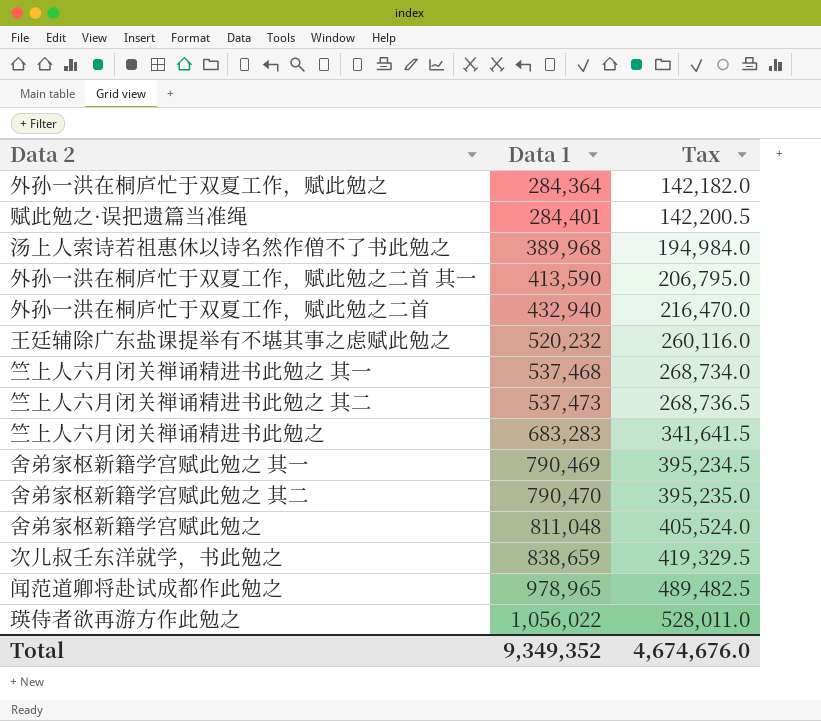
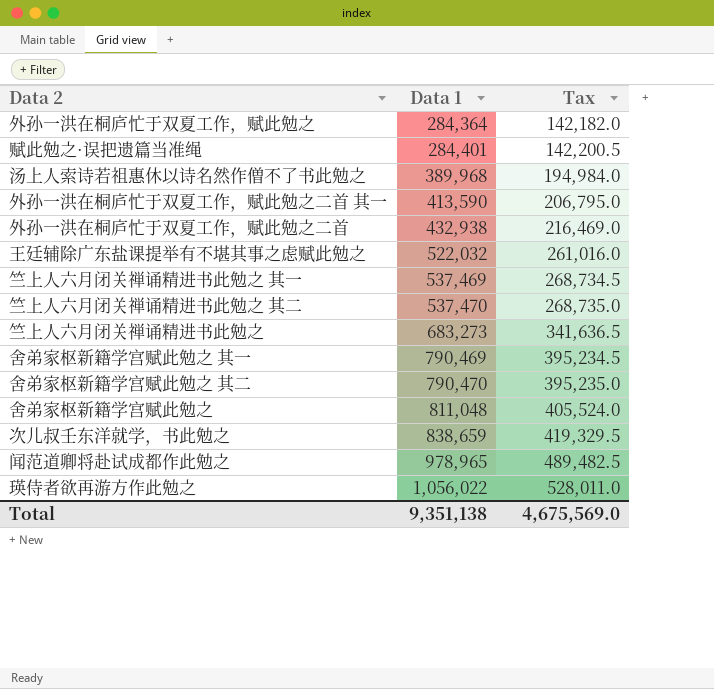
外孙一洪在桐庐忙于双夏工作，赋此勉之二首 | Data 1: 432,940 -> 432,938
外孙一洪在桐庐忙于双夏工作，赋此勉之二首 | Tax: 216,470.0 -> 216,469.0
王廷辅除广东盐课提举有不堪其事之虑赋此勉之 | Data 1: 520,232 -> 522,032
王廷辅除广东盐课提举有不堪其事之虑赋此勉之 | Tax: 260,116.0 -> 261,016.0
竺上人六月闭关禅诵精进书此勉之 其一 | Data 1: 537,468 -> 537,469
竺上人六月闭关禅诵精进书此勉之 其一 | Tax: 268,734.0 -> 268,734.5
竺上人六月闭关禅诵精进书此勉之 其二 | Data 1: 537,473 -> 537,470
竺上人六月闭关禅诵精进书此勉之 其二 | Tax: 268,736.5 -> 268,735.0
竺上人六月闭关禅诵精进书此勉之 | Data 1: 683,283 -> 683,273
竺上人六月闭关禅诵精进书此勉之 | Tax: 341,641.5 -> 341,636.5
Total | Data 1: 9,349,352 -> 9,351,138
Total | Tax: 4,674,676.0 -> 4,675,569.0

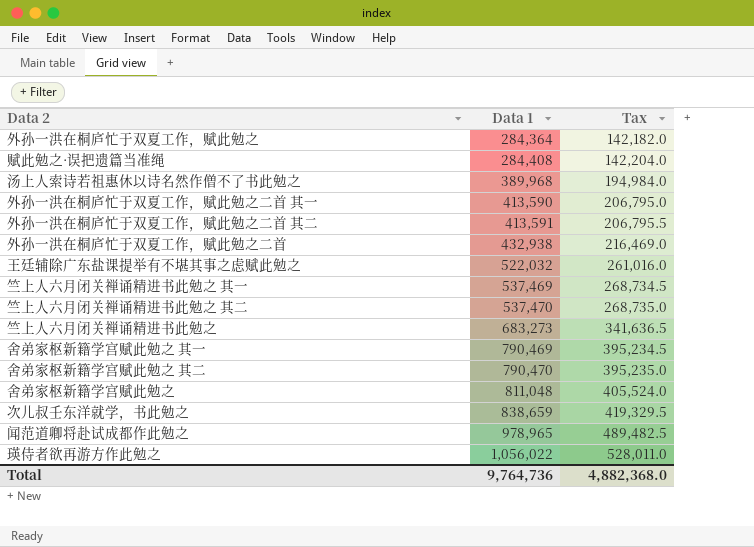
赋此勉之·误把遗篇当准绳 | Data 1: 284,401 -> 284,408
赋此勉之·误把遗篇当准绳 | Tax: 142,200.5 -> 142,204.0
row 外孙一洪在桐庐忙于双夏工作，赋此勉之二首 其二: none -> 413,591 | 206,795.5
Total | Data 1: 9,351,138 -> 9,764,736
Total | Tax: 4,675,569.0 -> 4,882,368.0

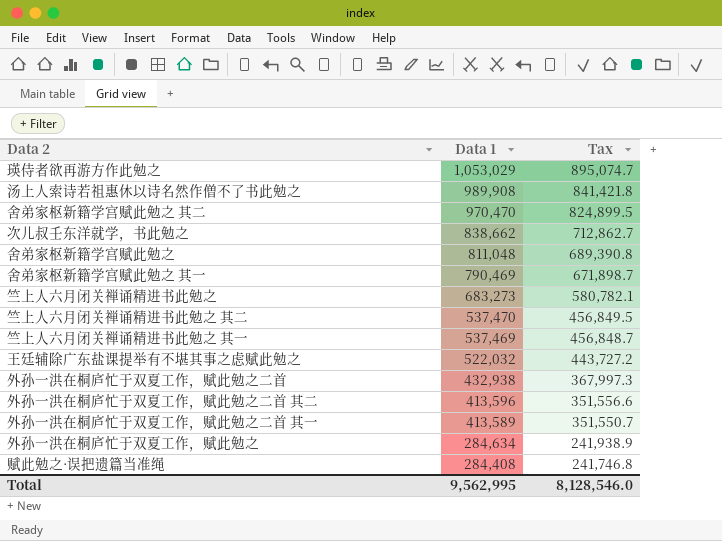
row order: Data 1 ascending -> Data 1 descending
column Tax | formula: [Data 1] * 0.5 -> [Data 1] * 0.85
row 闻范道卿将赴试成都作此勉之: 978,965 | 489,482.5 -> none
瑛侍者欲再游方作此勉之 | Data 1: 1,056,022 -> 1,053,029
汤上人索诗若祖惠休以诗名然作僧不了书此勉之 | Data 1: 389,968 -> 989,908
舍弟家枢新籍学宫赋此勉之 其二 | Data 1: 790,470 -> 970,470
次儿叔壬东洋就学，书此勉之 | Data 1: 838,659 -> 838,662
外孙一洪在桐庐忙于双夏工作，赋此勉之二首 其二 | Data 1: 413,591 -> 413,596
外孙一洪在桐庐忙于双夏工作，赋此勉之二首 其一 | Data 1: 413,590 -> 413,589
外孙一洪在桐庐忙于双夏工作，赋此勉之 | Data 1: 284,364 -> 284,634
Total | Data 1: 9,764,736 -> 9,562,995
Total | Tax: 4,882,368.0 -> 8,128,546.0

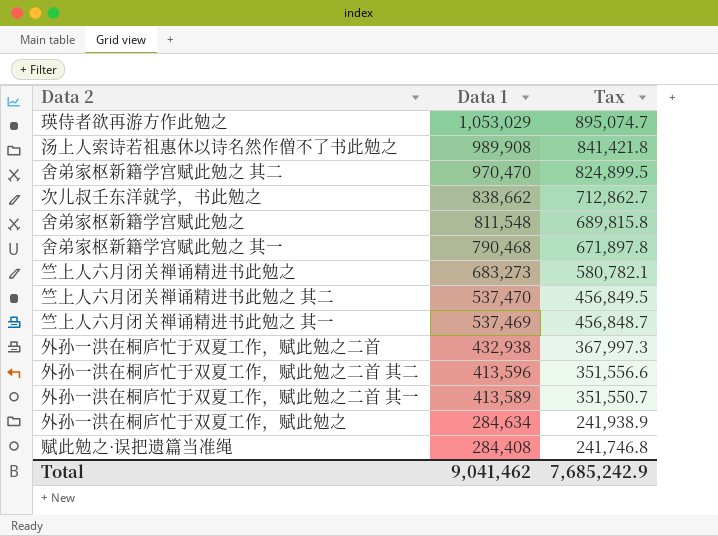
row 王廷辅除广东盐课提举有不堪其事之虑赋此勉之: 522,032 | 443,727.2 -> none
舍弟家枢新籍学宫赋此勉之 | Data 1: 811,048 -> 811,548
舍弟家枢新籍学宫赋此勉之 | Tax: 689,390.8 -> 689,815.8
舍弟家枢新籍学宫赋此勉之 其一 | Data 1: 790,469 -> 790,468
舍弟家枢新籍学宫赋此勉之 其一 | Tax: 671,898.7 -> 671,897.8
Total | Data 1: 9,562,995 -> 9,041,462
Total | Tax: 8,128,546.0 -> 7,685,242.9

